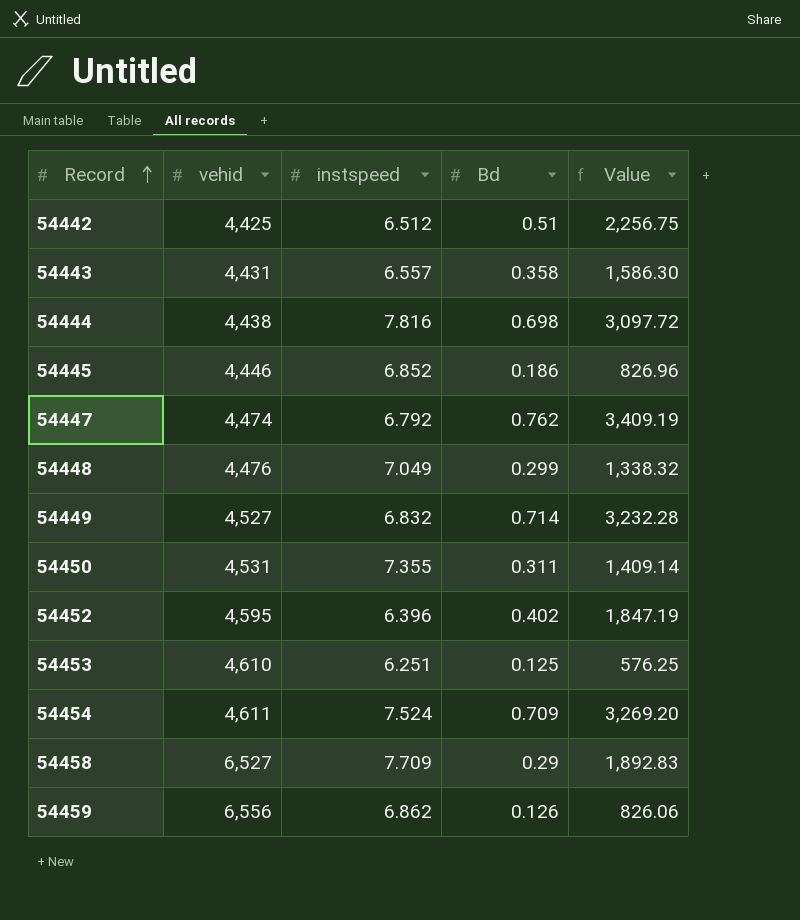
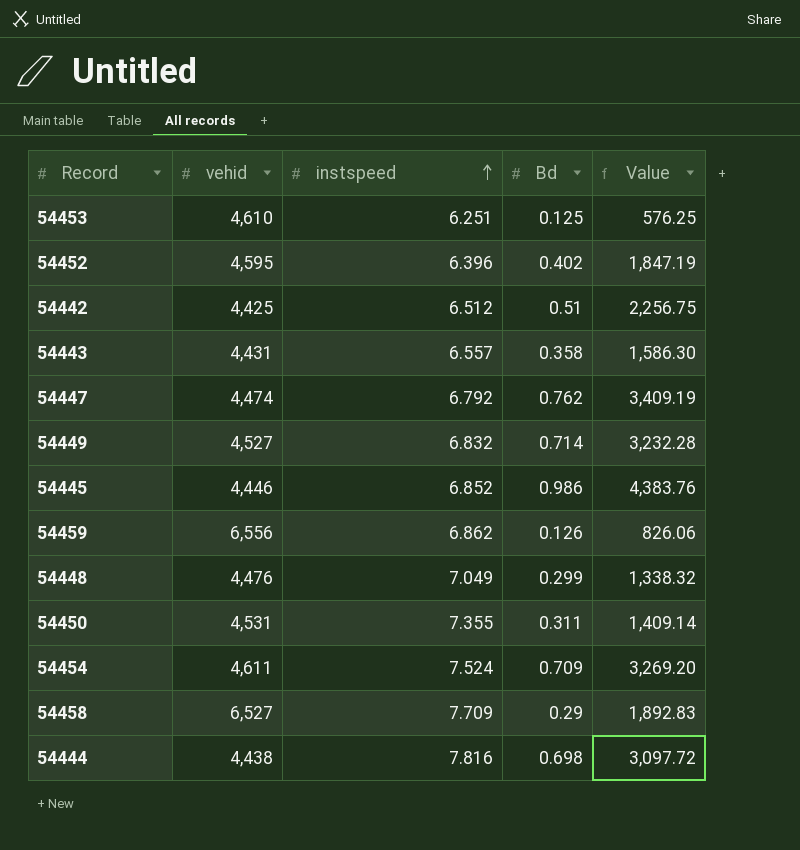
row order: Record ascending -> instspeed ascending
54445 | Bd: 0.186 -> 0.986
54445 | Value: 826.96 -> 4,383.76

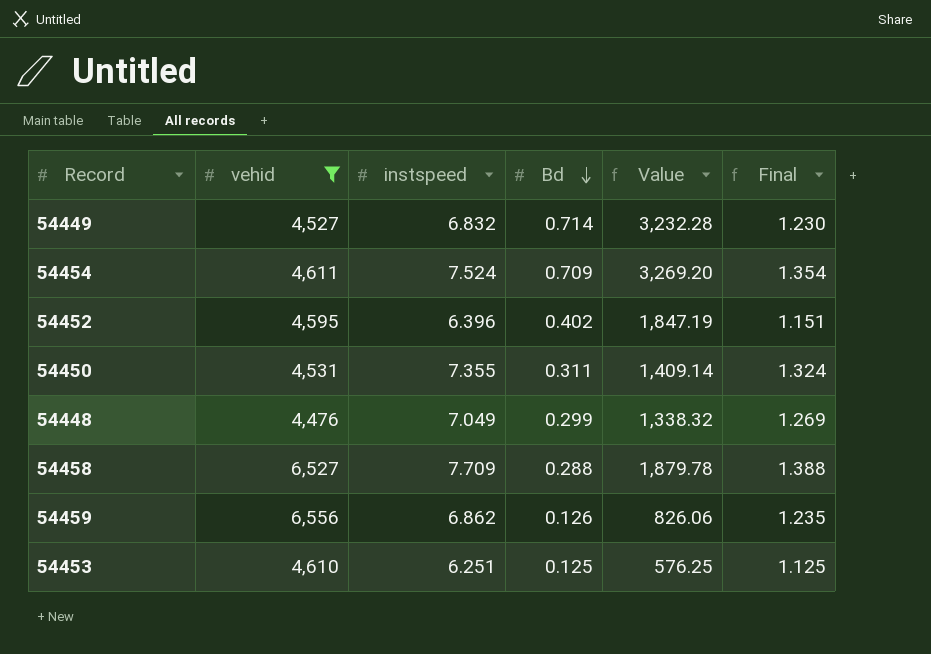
filter: none -> vehid >= 4,476
row order: instspeed ascending -> Bd descending
column Final | formula: none -> [instspeed] * 0.18
54458 | Bd: 0.29 -> 0.288
54458 | Value: 1,892.83 -> 1,879.78

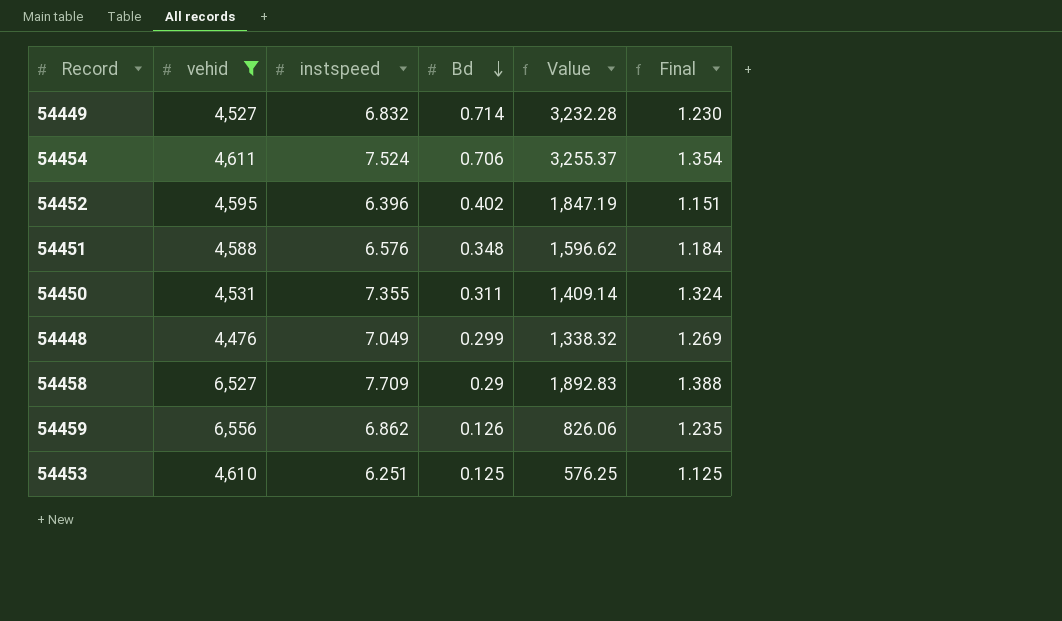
54454 | Bd: 0.709 -> 0.706
54454 | Value: 3,269.20 -> 3,255.37
row 54451: none -> 4,588 | 6.576 | 0.348 | 1,596.62 | 1.184
54458 | Bd: 0.288 -> 0.29
54458 | Value: 1,879.78 -> 1,892.83

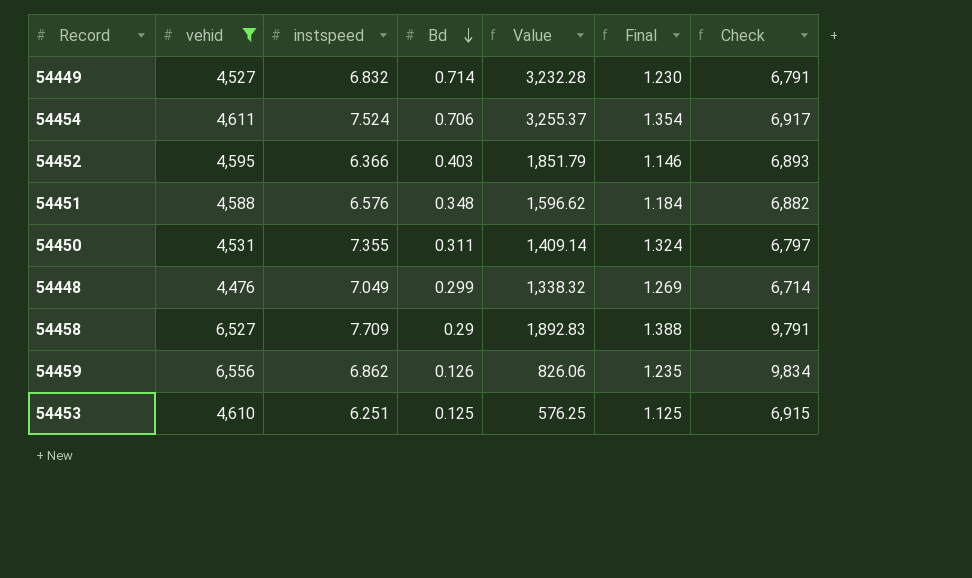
column Check | formula: none -> [vehid] * 1.5
54452 | instspeed: 6.396 -> 6.366
54452 | Bd: 0.402 -> 0.403
54452 | Value: 1,847.19 -> 1,851.79
54452 | Final: 1.151 -> 1.146

